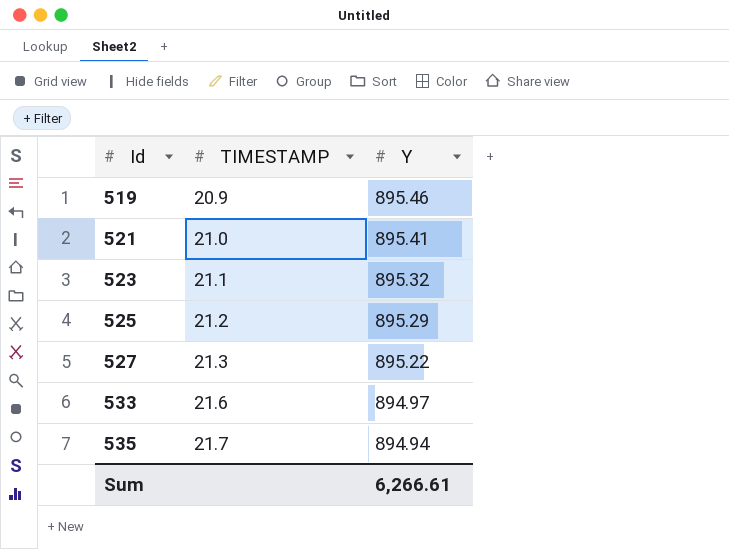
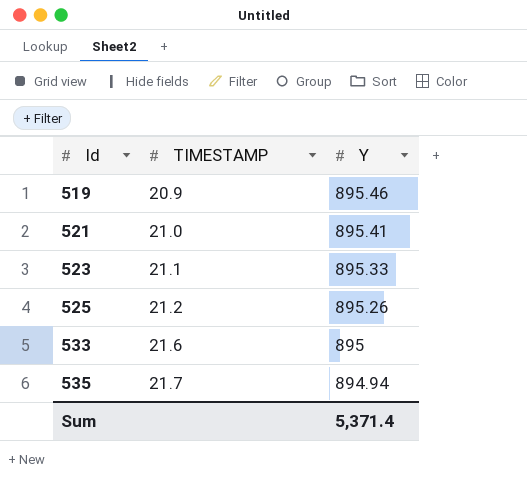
row 527: 21.3 | 895.22 -> none
523 | Y: 895.32 -> 895.33
525 | Y: 895.29 -> 895.26
533 | Y: 894.97 -> 895
Sum | Y: 6,266.61 -> 5,371.4

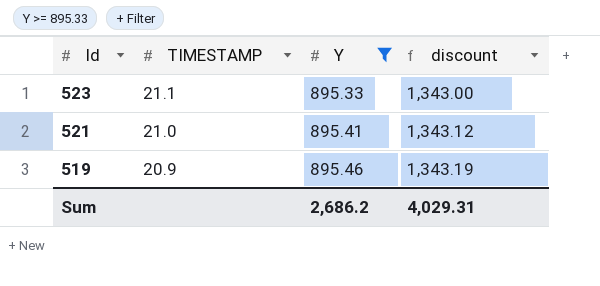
filter: none -> Y >= 895.33
row order: Id ascending -> Id descending
column discount | formula: none -> [Y] * 1.5
Sum | Y: 5,371.4 -> 2,686.2

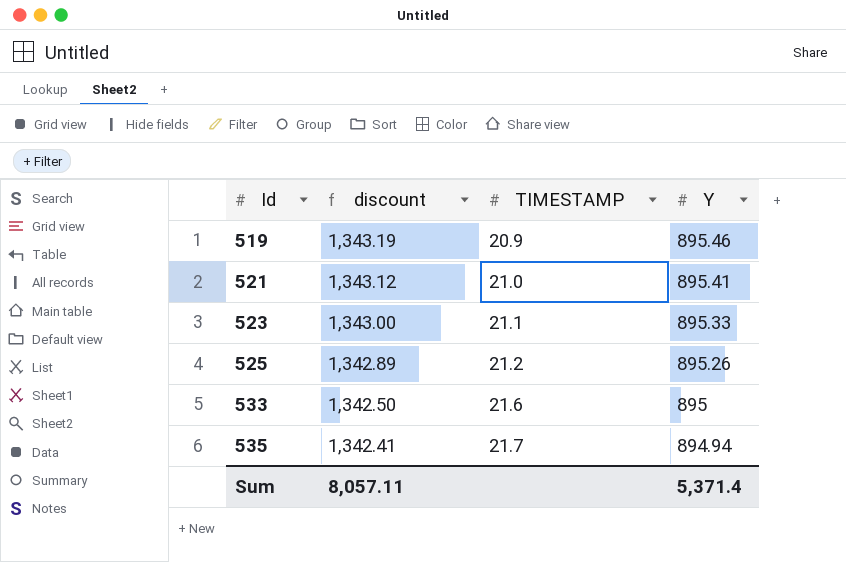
filter: Y >= 895.33 -> none
row order: Id descending -> Id ascending
column discount | position: 4 -> 2
Sum | discount: 4,029.31 -> 8,057.11
Sum | Y: 2,686.2 -> 5,371.4

